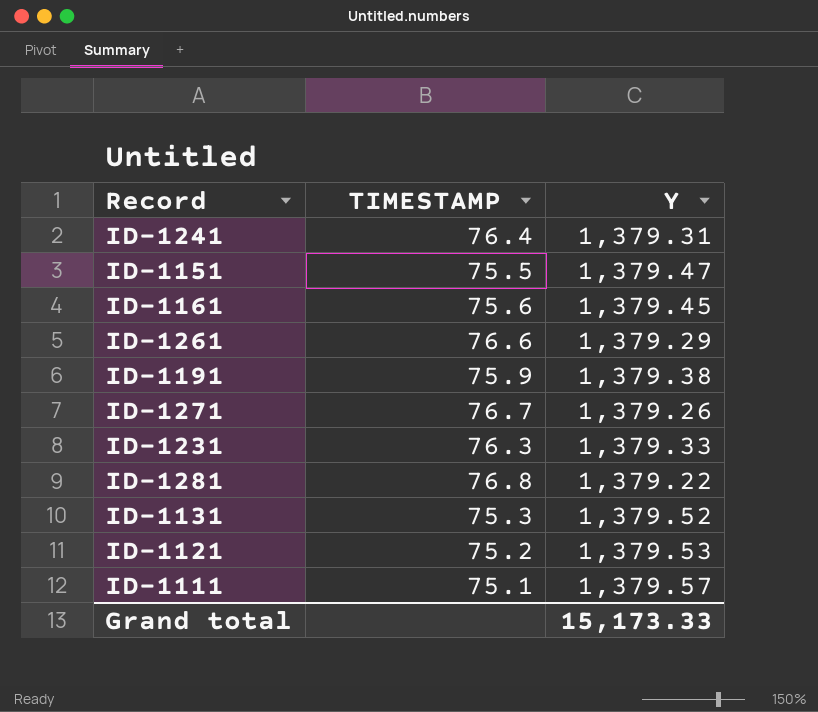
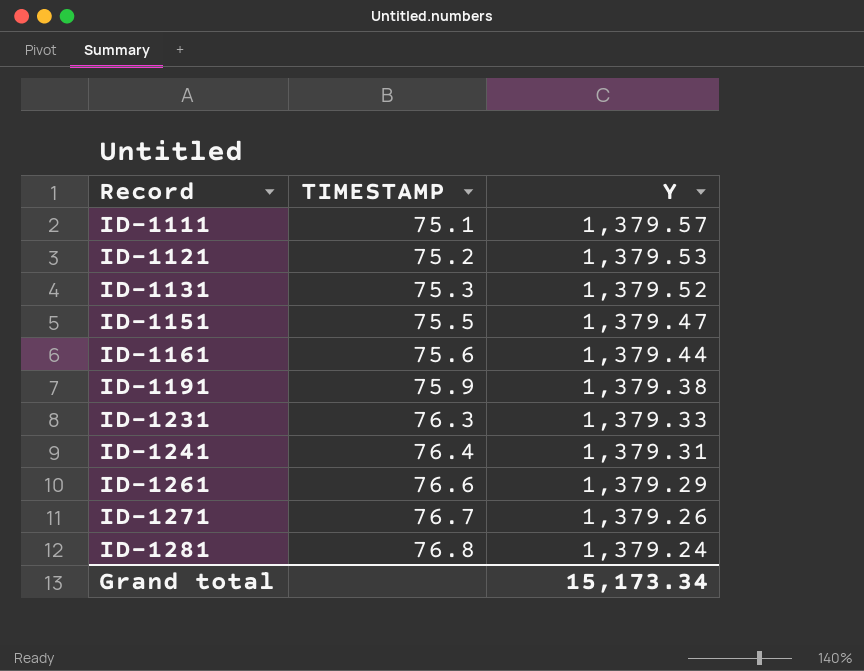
row order: none -> Record ascending
ID-1161 | Y: 1,379.45 -> 1,379.44
ID-1281 | Y: 1,379.22 -> 1,379.24
Grand total | Y: 15,173.33 -> 15,173.34

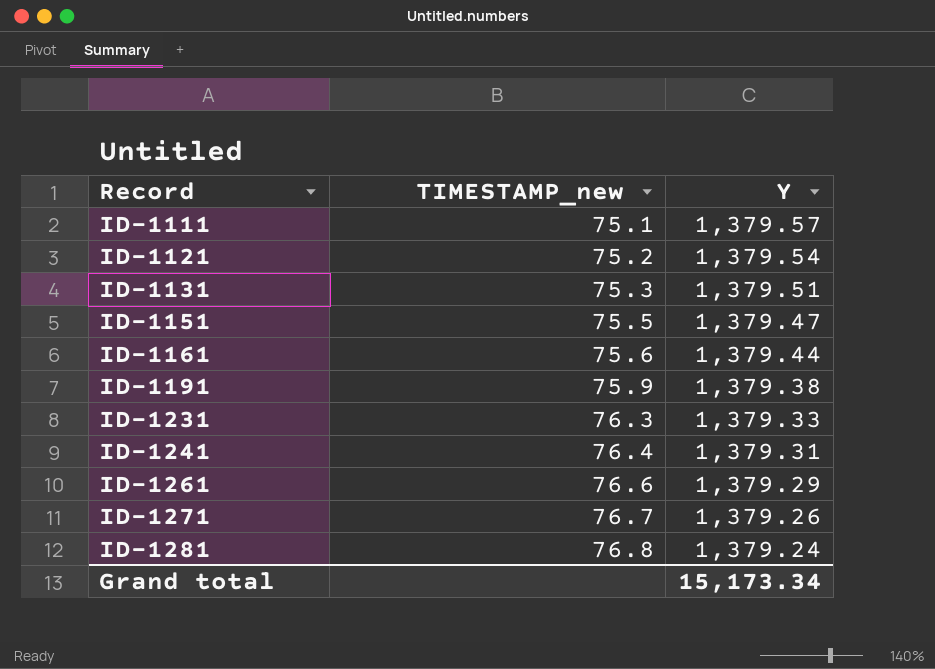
column name: TIMESTAMP -> TIMESTAMP_new
ID-1121 | Y: 1,379.53 -> 1,379.54
ID-1131 | Y: 1,379.52 -> 1,379.51

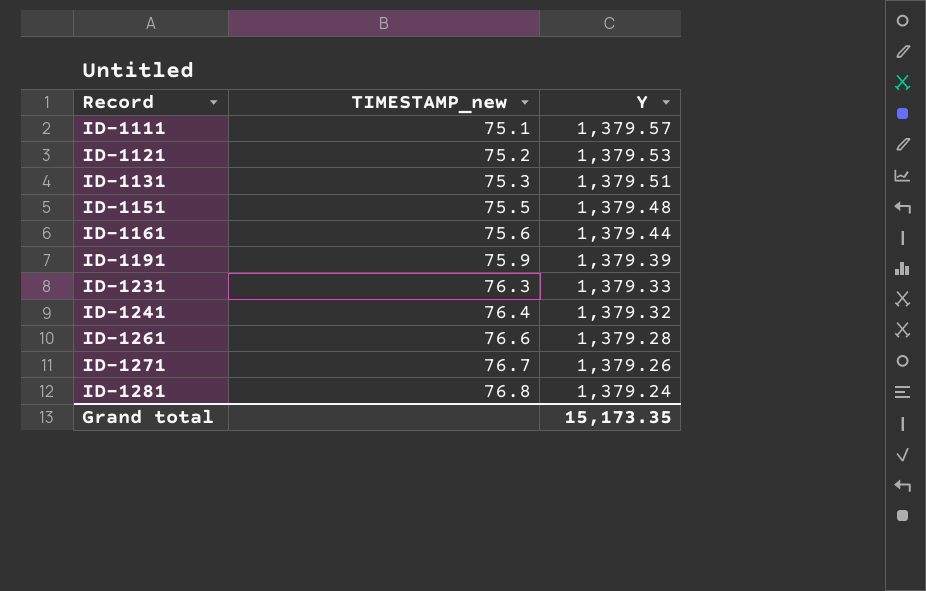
ID-1121 | Y: 1,379.54 -> 1,379.53
ID-1151 | Y: 1,379.47 -> 1,379.48
ID-1191 | Y: 1,379.38 -> 1,379.39
ID-1241 | Y: 1,379.31 -> 1,379.32
ID-1261 | Y: 1,379.29 -> 1,379.28
Grand total | Y: 15,173.34 -> 15,173.35

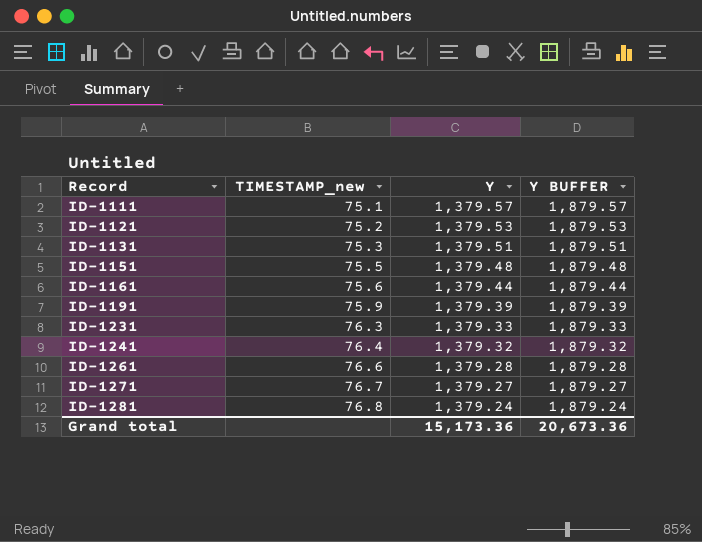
column Y BUFFER | formula: none -> [Y] + 500
ID-1271 | Y: 1,379.26 -> 1,379.27
Grand total | Y: 15,173.35 -> 15,173.36

